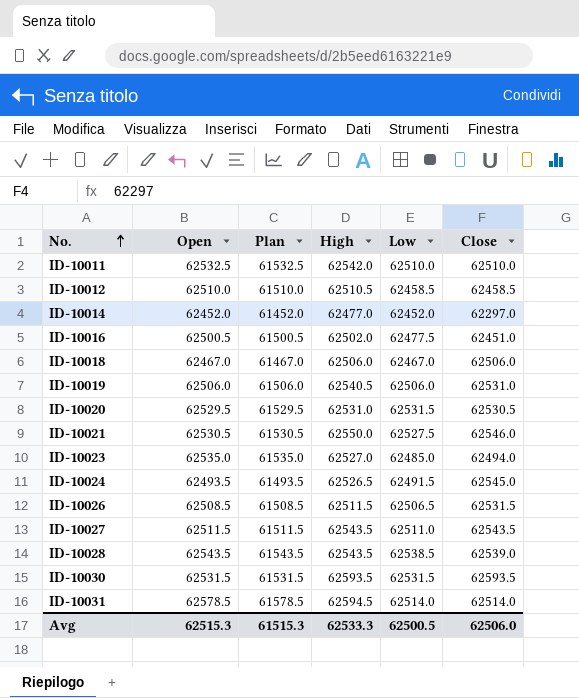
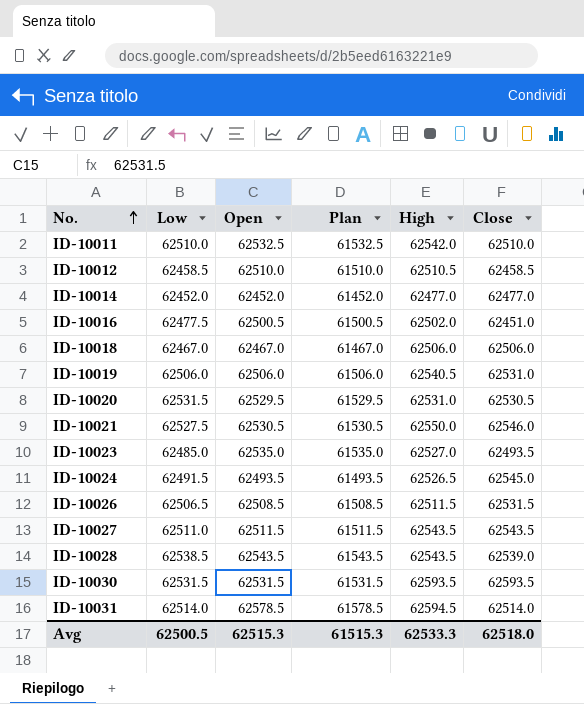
column Low | position: 5 -> 2
ID-10014 | Close: 62297.0 -> 62477.0
ID-10023 | Close: 62494.0 -> 62493.5
Avg | Close: 62506.0 -> 62518.0

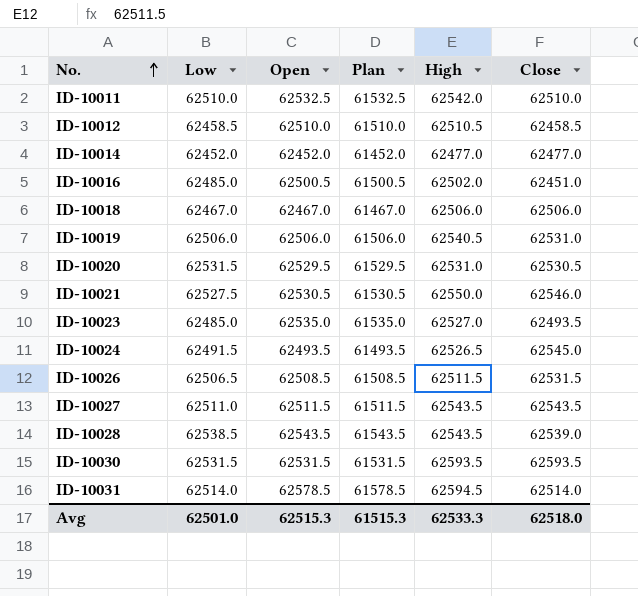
ID-10016 | Low: 62477.5 -> 62485.0
Avg | Low: 62500.5 -> 62501.0

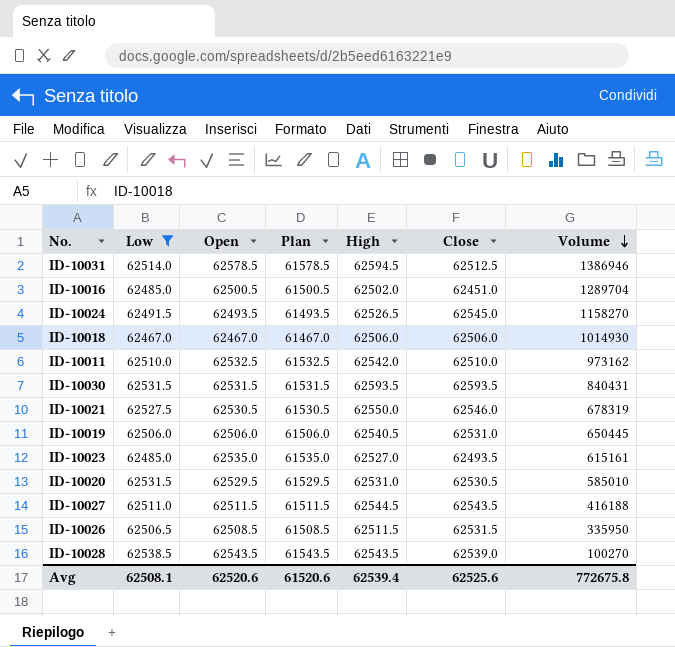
filter: none -> Low >= 62467.0
row order: No. ascending -> Volume descending
column Volume | position: none -> 7
ID-10031 | Close: 62514.0 -> 62512.5
ID-10027 | High: 62543.5 -> 62544.5
Avg | Low: 62501.0 -> 62508.1
Avg | Open: 62515.3 -> 62520.6
Avg | Plan: 61515.3 -> 61520.6
Avg | High: 62533.3 -> 62539.4
Avg | Close: 62518.0 -> 62525.6

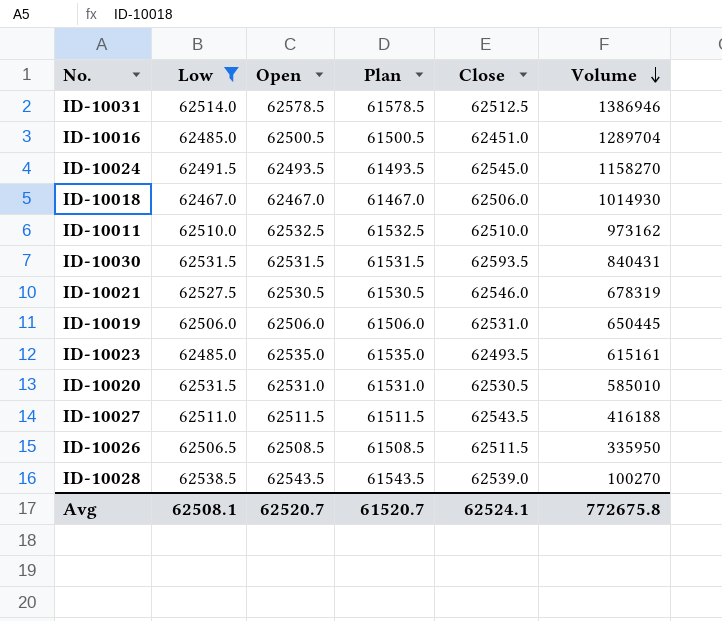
column High | position: 5 -> none
ID-10020 | Open: 62529.5 -> 62531.0
ID-10020 | Plan: 61529.5 -> 61531.0
ID-10026 | Close: 62531.5 -> 62511.5
Avg | Open: 62520.6 -> 62520.7
Avg | Plan: 61520.6 -> 61520.7
Avg | Close: 62525.6 -> 62524.1

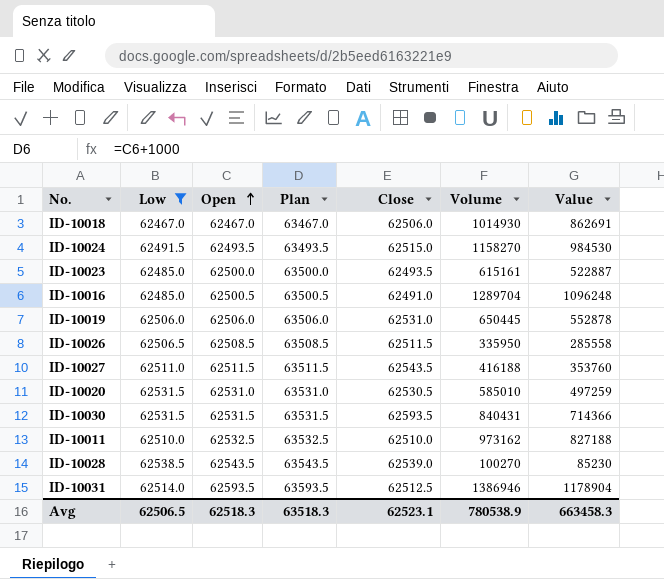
row order: Volume descending -> Open ascending
column Plan | formula: [Open] - 1000 -> [Open] + 1000
column Value | formula: none -> [Volume] * 0.85
row ID-10021: 62527.5 | 62530.5 | 61530.5 | 62546.0 | 678319 -> none
ID-10024 | Close: 62545.0 -> 62515.0
ID-10023 | Open: 62535.0 -> 62500.0
ID-10016 | Close: 62451.0 -> 62491.0
ID-10031 | Open: 62578.5 -> 62593.5
Avg | Low: 62508.1 -> 62506.5
Avg | Open: 62520.7 -> 62518.3
Avg | Plan: 61520.7 -> 63518.3
Avg | Close: 62524.1 -> 62523.1
Avg | Volume: 772675.8 -> 780538.9

